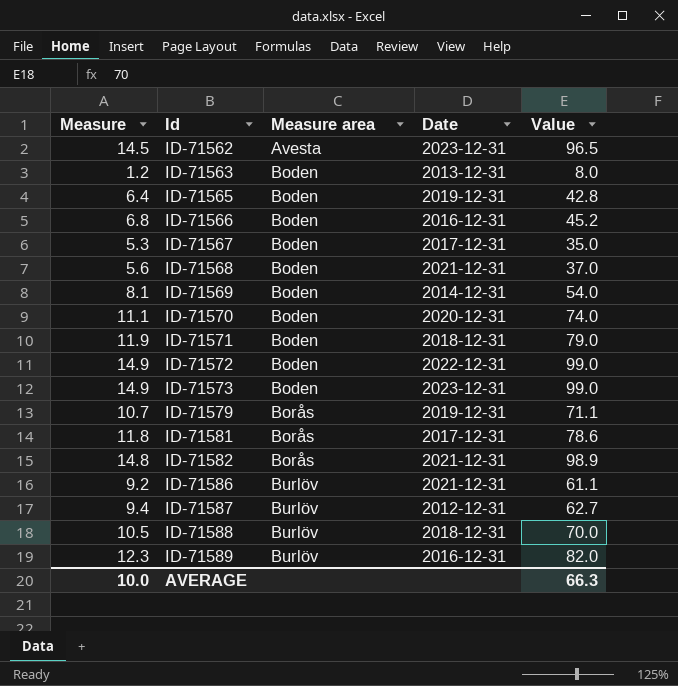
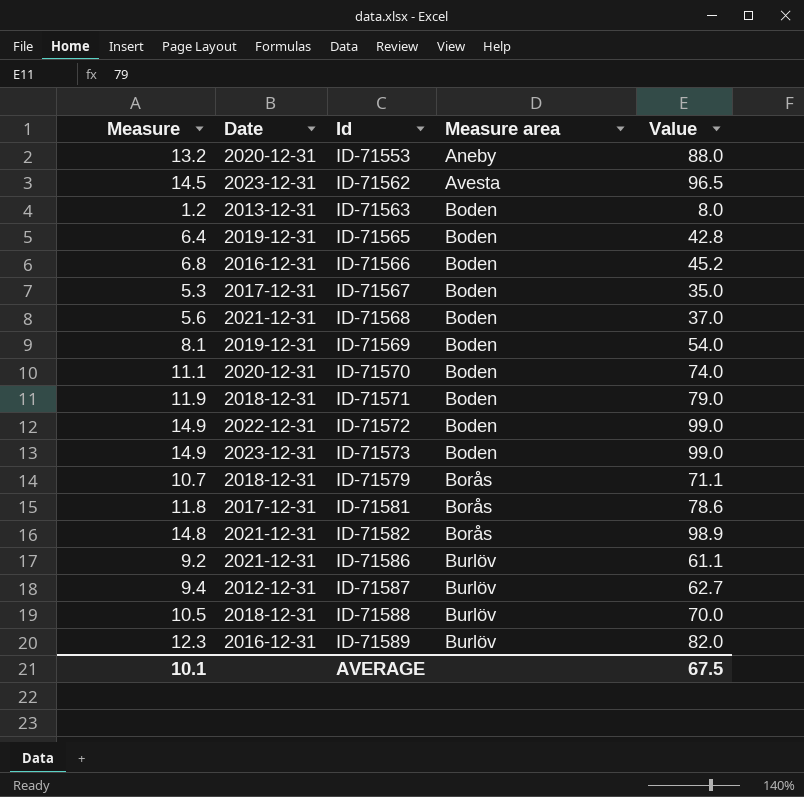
column Date | position: 4 -> 2
row ID-71553: none -> 13.2 | 2020-12-31 | Aneby | 88.0
ID-71569 | Date: 2014-12-31 -> 2019-12-31
ID-71579 | Date: 2019-12-31 -> 2018-12-31
AVERAGE | Measure: 10.0 -> 10.1
AVERAGE | Value: 66.3 -> 67.5

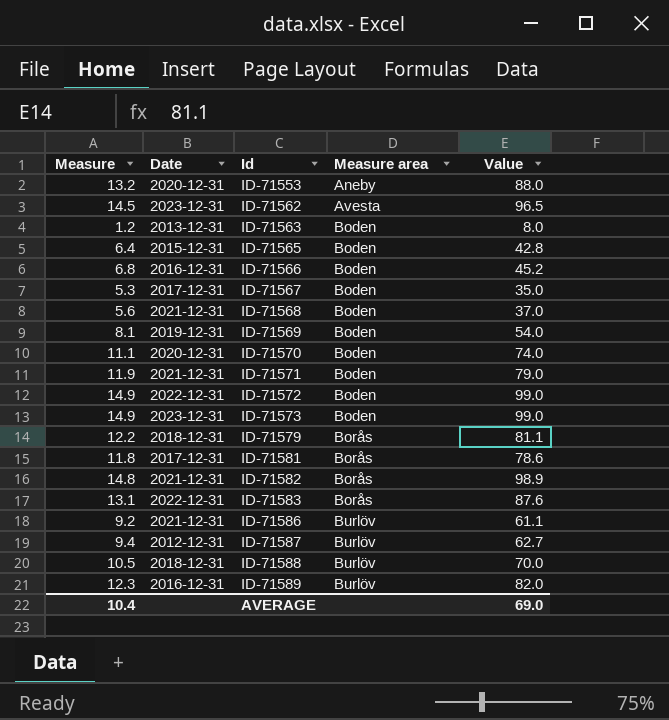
ID-71565 | Date: 2019-12-31 -> 2015-12-31
ID-71571 | Date: 2018-12-31 -> 2021-12-31
ID-71579 | Measure: 10.7 -> 12.2
ID-71579 | Value: 71.1 -> 81.1
row ID-71583: none -> 13.1 | 2022-12-31 | Borås | 87.6
AVERAGE | Measure: 10.1 -> 10.4
AVERAGE | Value: 67.5 -> 69.0

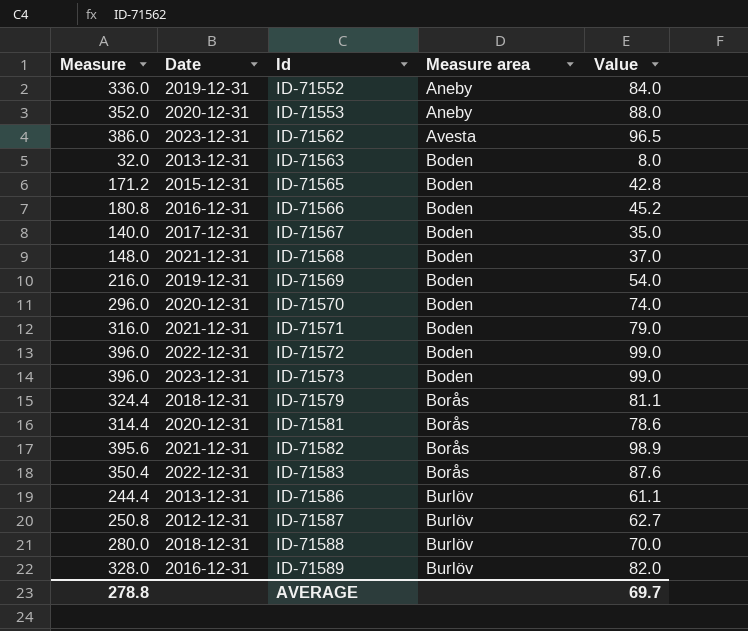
column Measure | formula: [Value] * 0.15 -> [Value] * 4
row ID-71552: none -> 336.0 | 2019-12-31 | Aneby | 84.0
ID-71581 | Date: 2017-12-31 -> 2020-12-31
ID-71586 | Date: 2021-12-31 -> 2013-12-31
AVERAGE | Measure: 10.4 -> 278.8
AVERAGE | Value: 69.0 -> 69.7

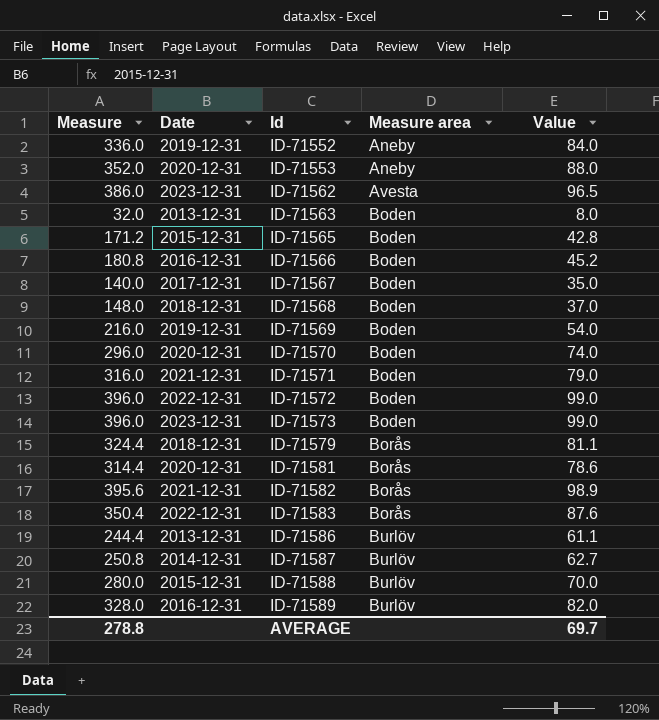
ID-71568 | Date: 2021-12-31 -> 2018-12-31
ID-71587 | Date: 2012-12-31 -> 2014-12-31
ID-71588 | Date: 2018-12-31 -> 2015-12-31

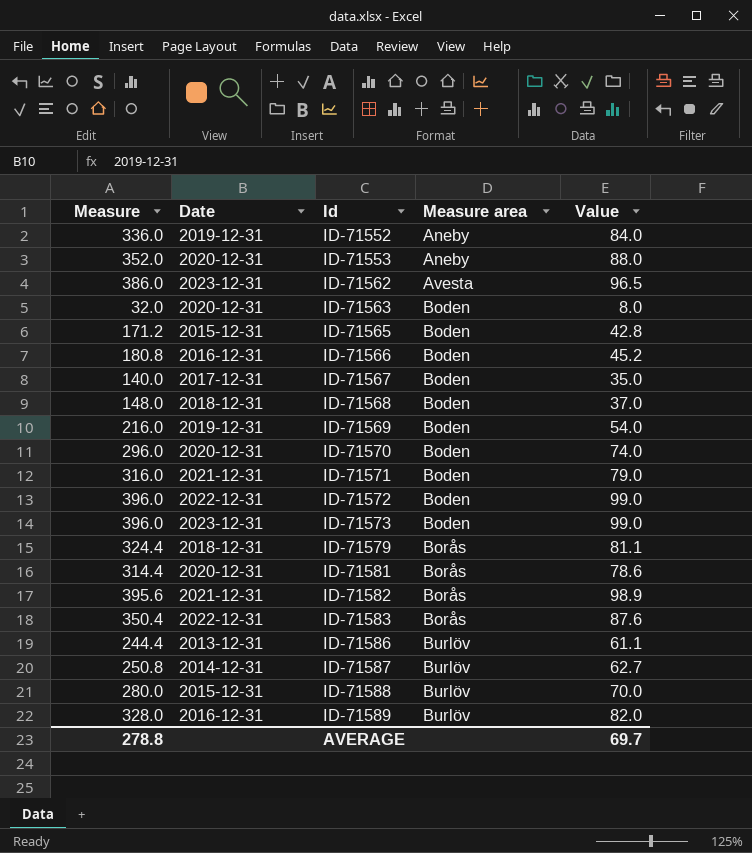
ID-71563 | Date: 2013-12-31 -> 2020-12-31

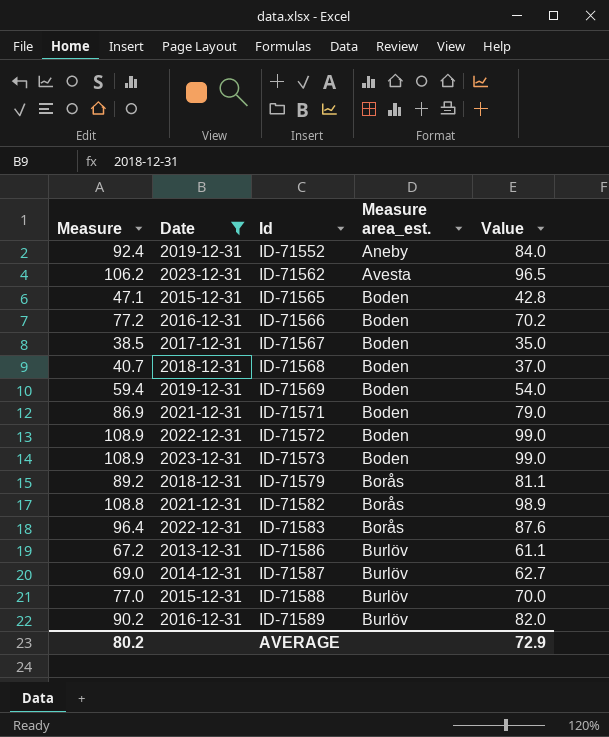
filter: none -> Date != 2020-12-31
column Measure | formula: [Value] * 4 -> [Value] * 1.1
column name: Measure area -> Measure area_est.
ID-71566 | Value: 45.2 -> 70.2
AVERAGE | Measure: 278.8 -> 80.2
AVERAGE | Value: 69.7 -> 72.9

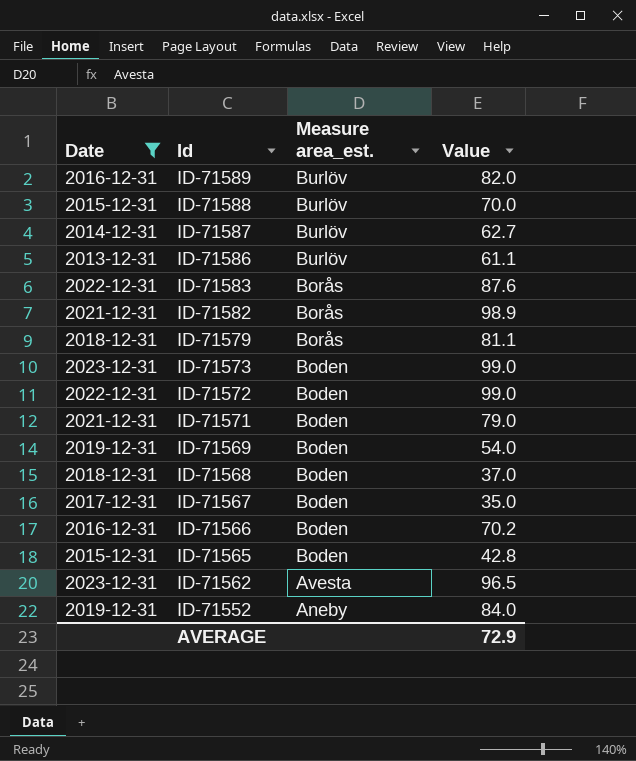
row order: Id ascending -> Id descending
column Measure | formula: [Value] * 1.1 -> none

